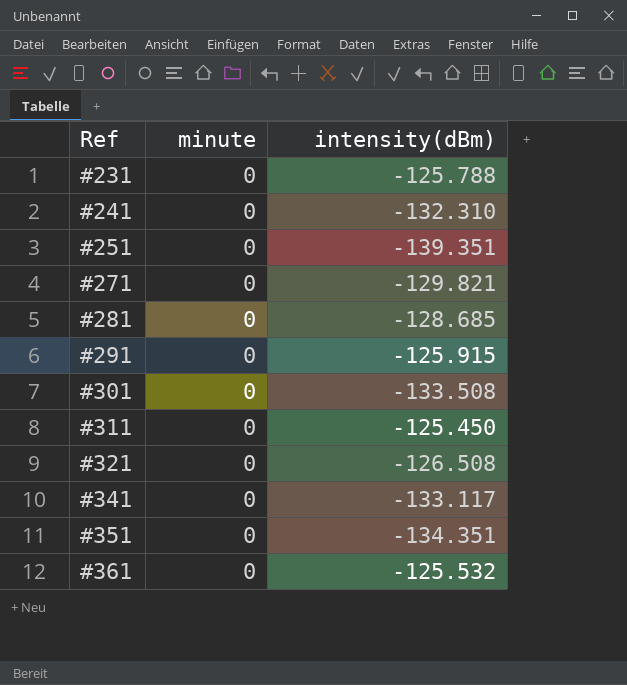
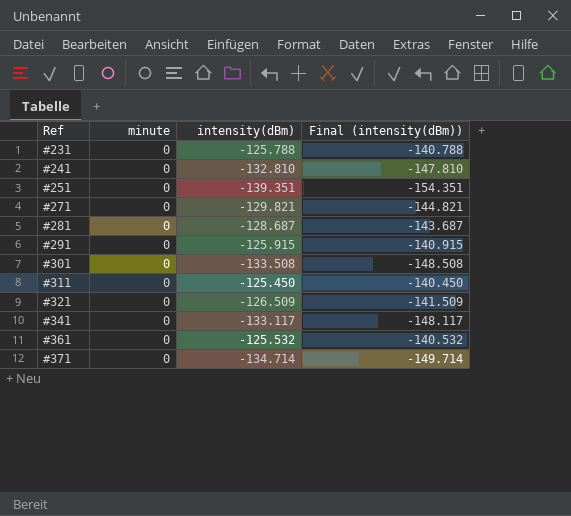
column Final (intensity(dBm)) | formula: none -> [intensity(dBm)] - 15
row #351: 0 | -134.351 -> none
#241 | intensity(dBm): -132.310 -> -132.810
#281 | intensity(dBm): -128.685 -> -128.687
#321 | intensity(dBm): -126.508 -> -126.509
row #371: none -> 0 | -134.714 | -149.714

